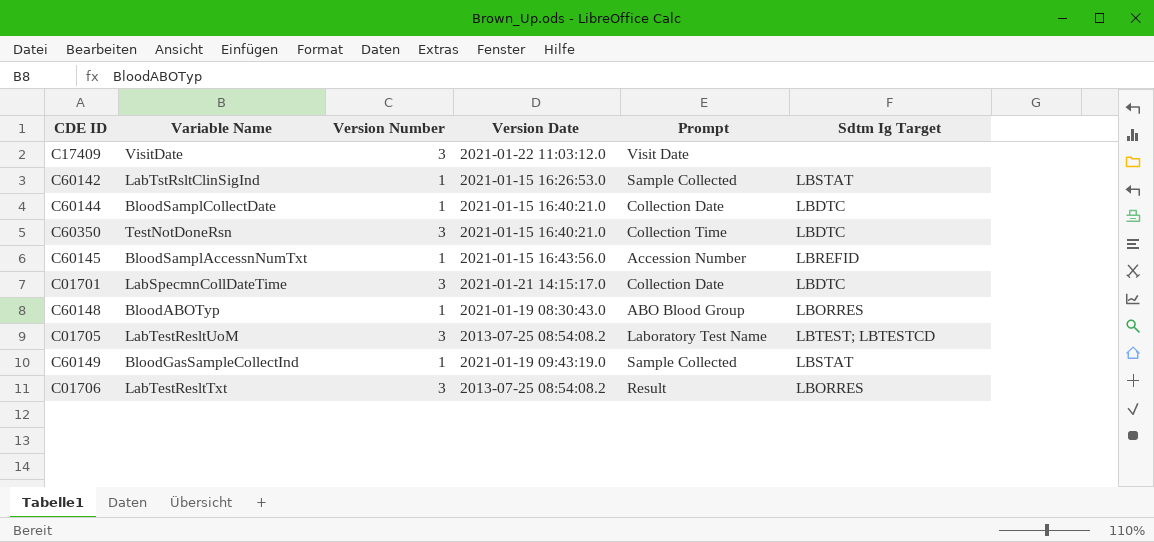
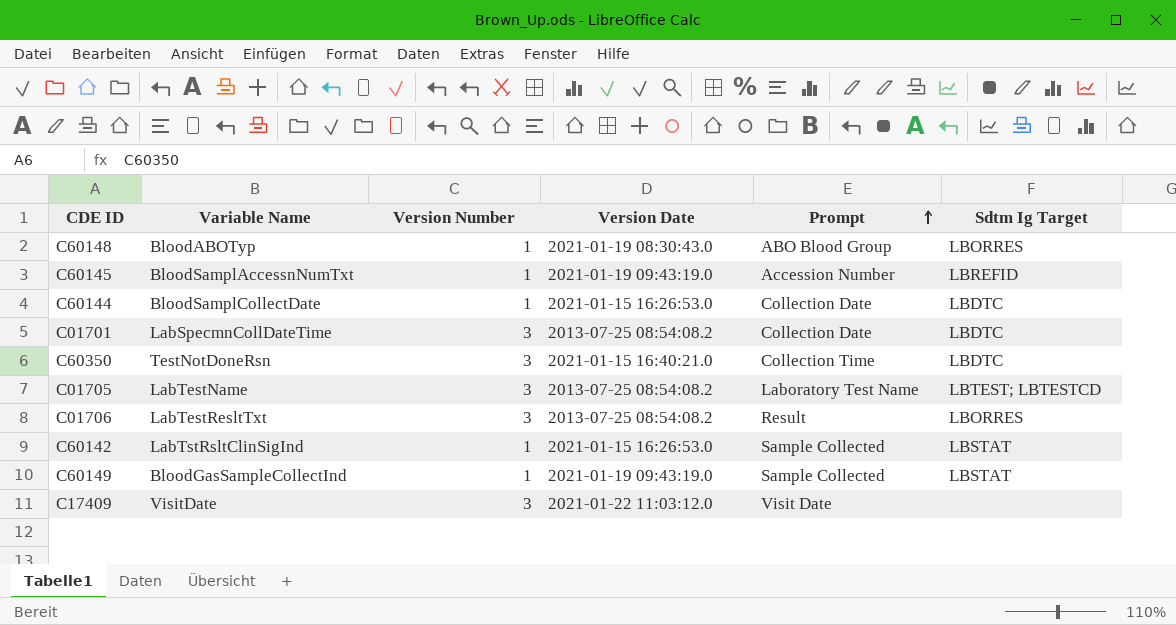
row order: none -> Prompt ascending
C60145 | Version Date: 2021-01-15 16:43:56.0 -> 2021-01-19 09:43:19.0
C60144 | Version Date: 2021-01-15 16:40:21.0 -> 2021-01-15 16:26:53.0
C01701 | Version Date: 2021-01-21 14:15:17.0 -> 2013-07-25 08:54:08.2
C01705 | Variable Name: LabTestResltUoM -> LabTestName

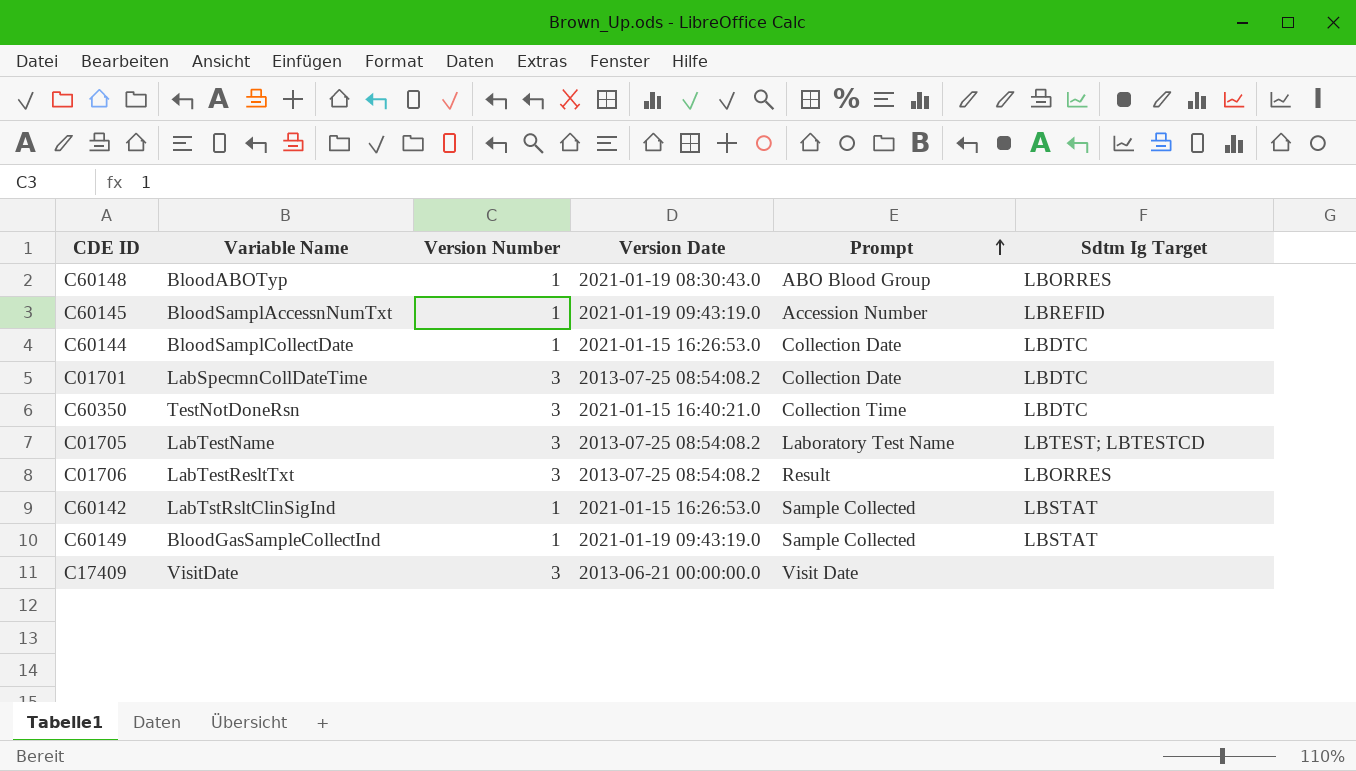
C17409 | Version Date: 2021-01-22 11:03:12.0 -> 2013-06-21 00:00:00.0

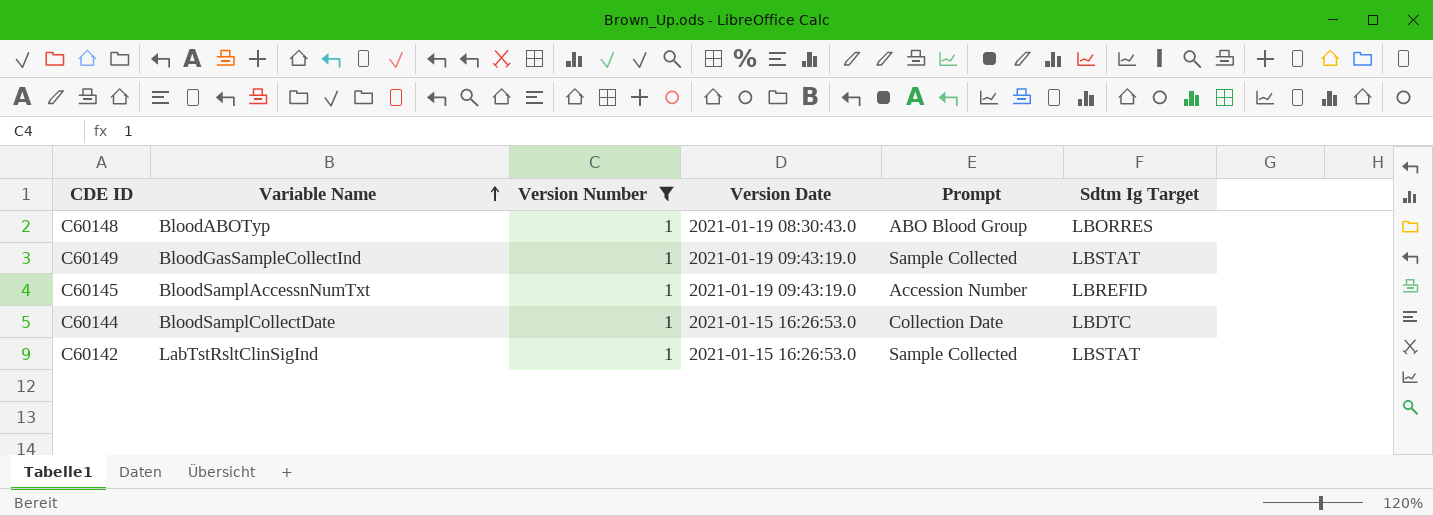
filter: none -> Version Number = 1
row order: Prompt ascending -> Variable Name ascending

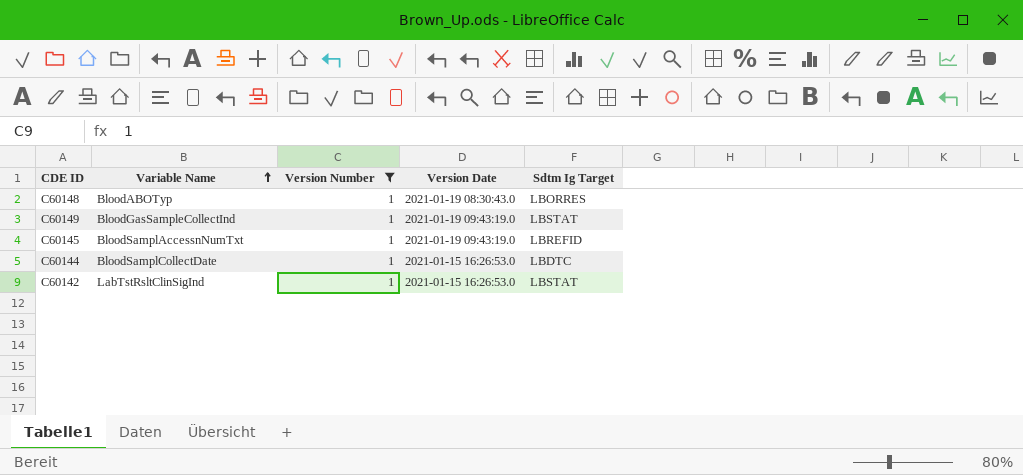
column Prompt | position: 5 -> none

